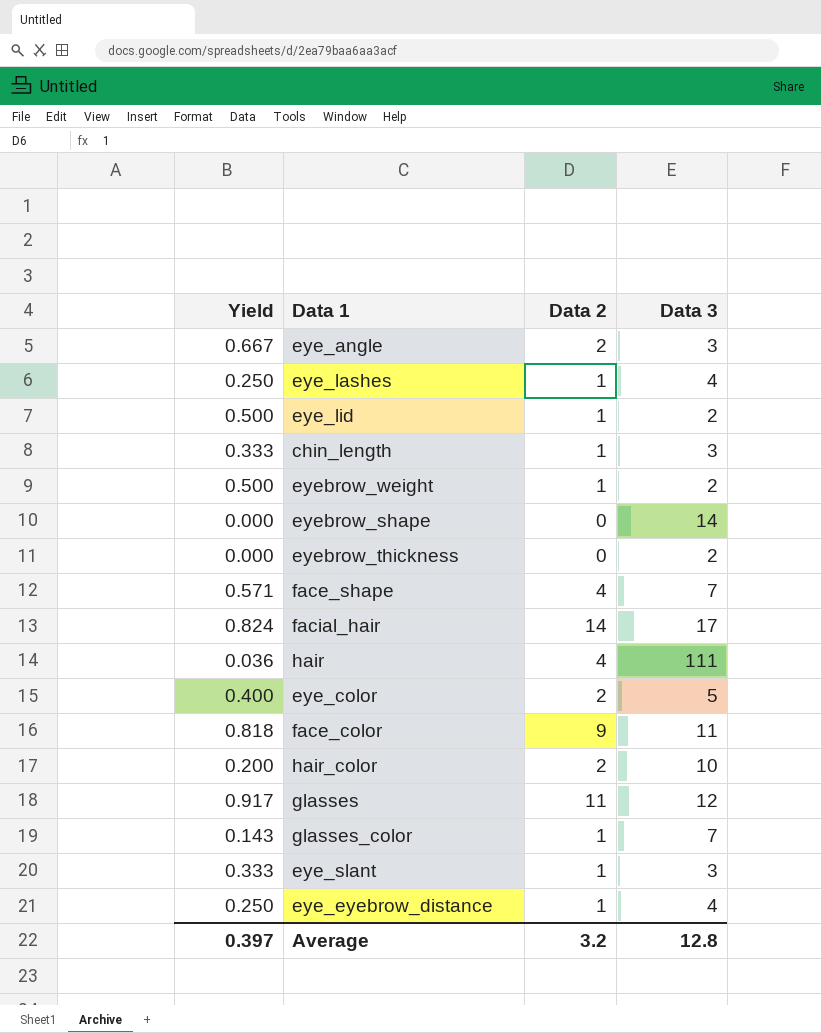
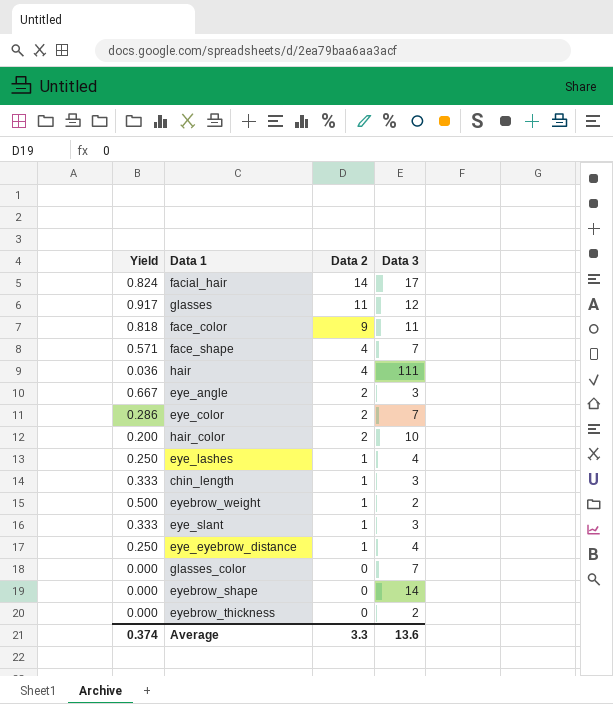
row order: none -> Data 2 descending
row eye_lid: 0.500 | 1 | 2 -> none
eye_color | Yield: 0.400 -> 0.286
eye_color | Data 3: 5 -> 7
glasses_color | Yield: 0.143 -> 0.000
glasses_color | Data 2: 1 -> 0
Average | Yield: 0.397 -> 0.374
Average | Data 2: 3.2 -> 3.3
Average | Data 3: 12.8 -> 13.6

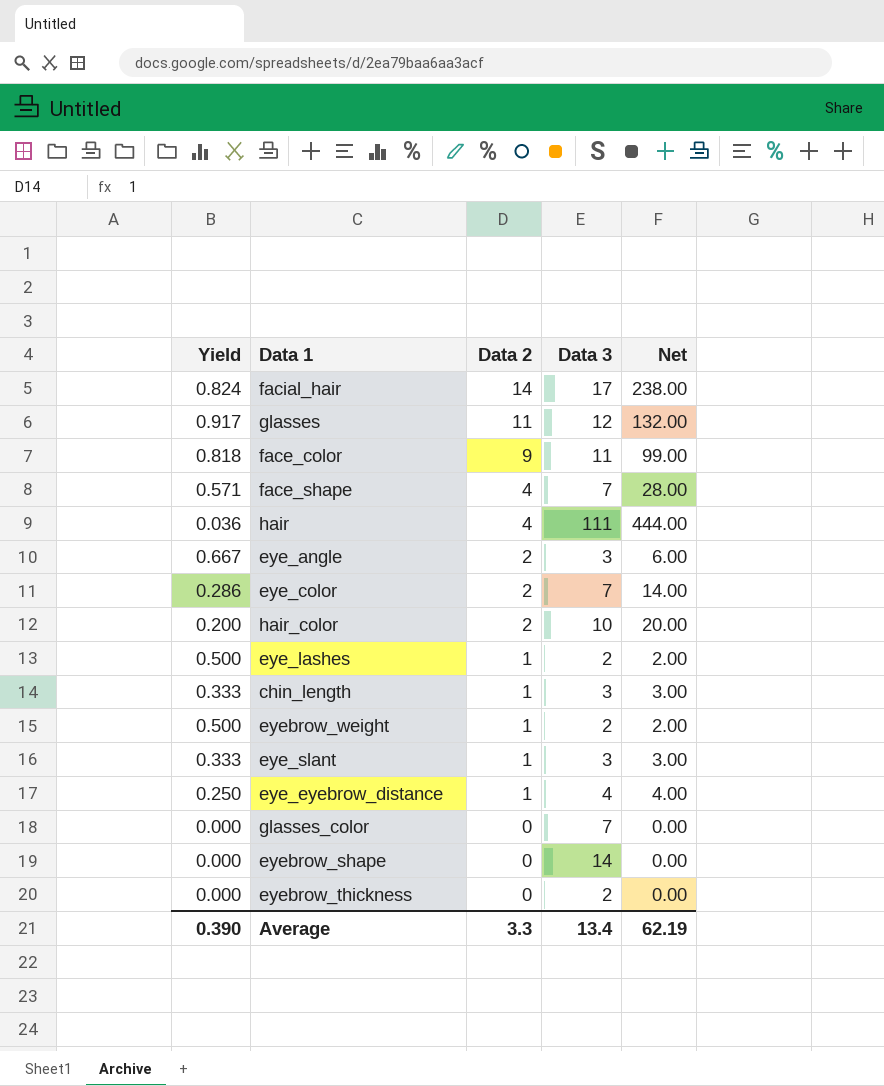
column Net | formula: none -> [Data 2] * [Data 3]
eye_lashes | Yield: 0.250 -> 0.500
eye_lashes | Data 3: 4 -> 2
Average | Yield: 0.374 -> 0.390
Average | Data 3: 13.6 -> 13.4

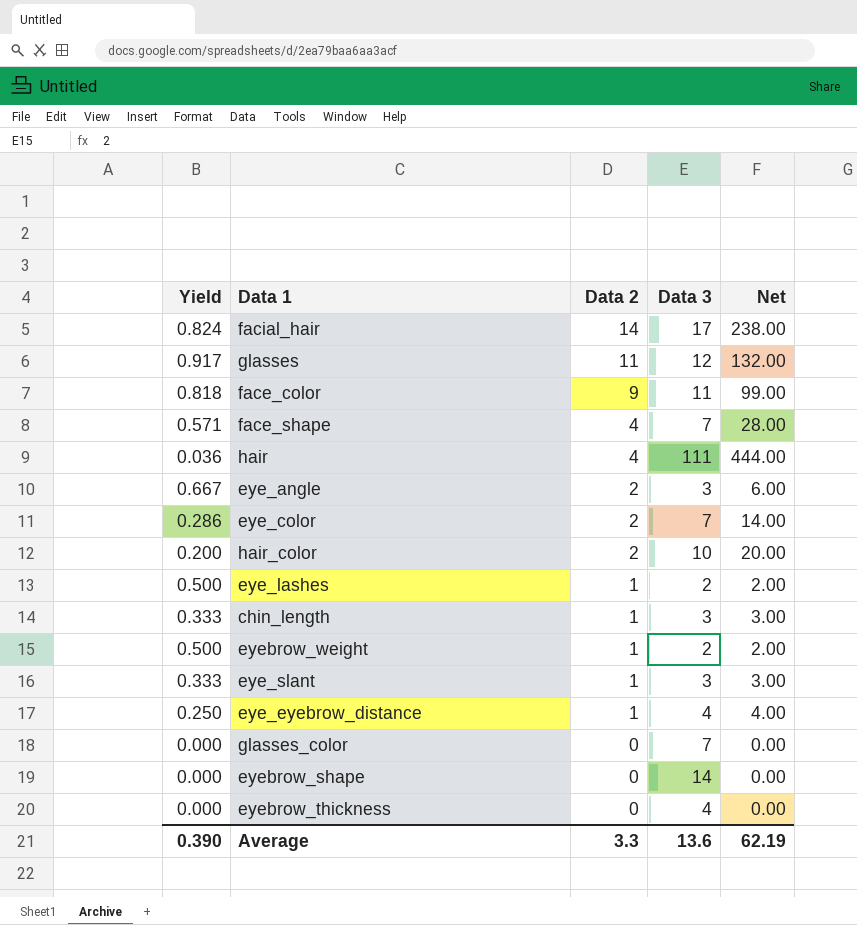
eyebrow_thickness | Data 3: 2 -> 4
Average | Data 3: 13.4 -> 13.6

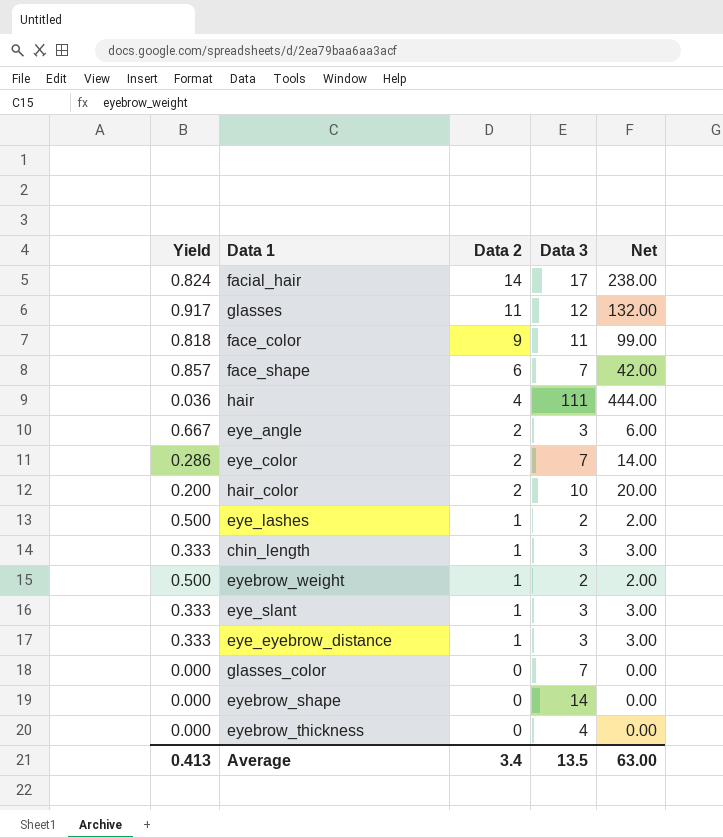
face_shape | Yield: 0.571 -> 0.857
face_shape | Data 2: 4 -> 6
face_shape | Net: 28.00 -> 42.00
eye_eyebrow_distance | Yield: 0.250 -> 0.333
eye_eyebrow_distance | Data 3: 4 -> 3
eye_eyebrow_distance | Net: 4.00 -> 3.00
Average | Yield: 0.390 -> 0.413
Average | Data 2: 3.3 -> 3.4
Average | Data 3: 13.6 -> 13.5
Average | Net: 62.19 -> 63.00

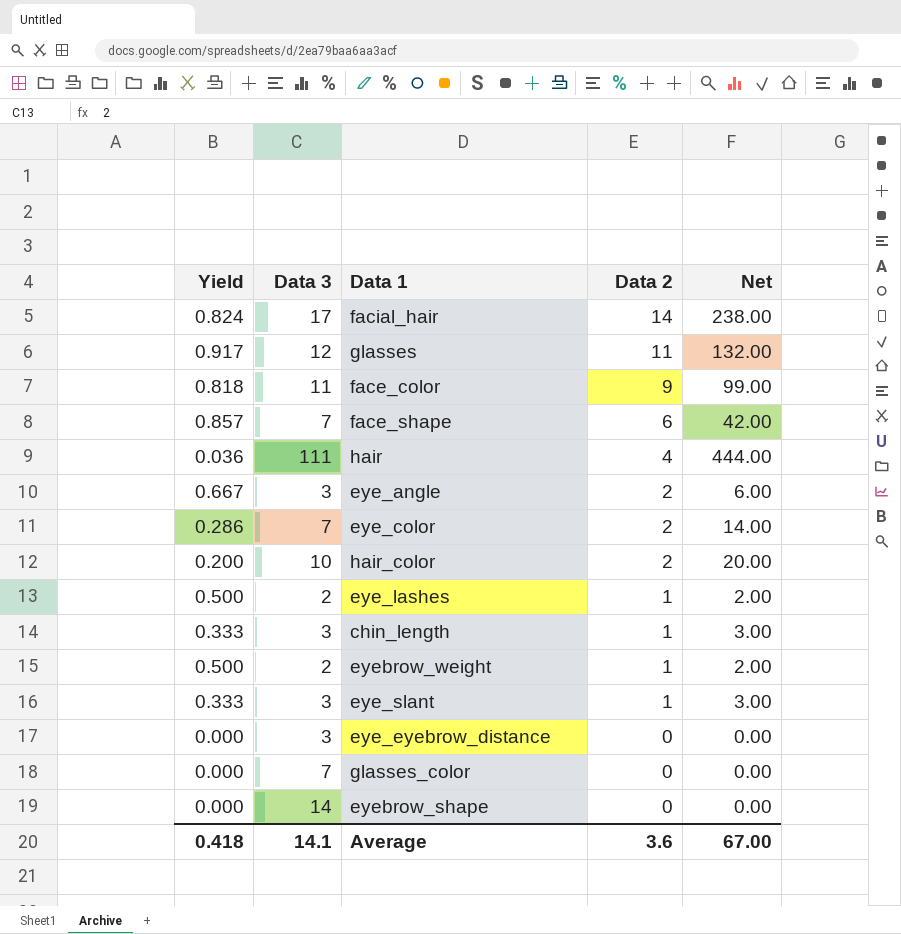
column Data 3 | position: 4 -> 2
row eyebrow_thickness: 0.000 | 0 | 4 | 0.00 -> none
eye_eyebrow_distance | Yield: 0.333 -> 0.000
eye_eyebrow_distance | Data 2: 1 -> 0
eye_eyebrow_distance | Net: 3.00 -> 0.00
Average | Yield: 0.413 -> 0.418
Average | Data 3: 13.5 -> 14.1
Average | Data 2: 3.4 -> 3.6
Average | Net: 63.00 -> 67.00

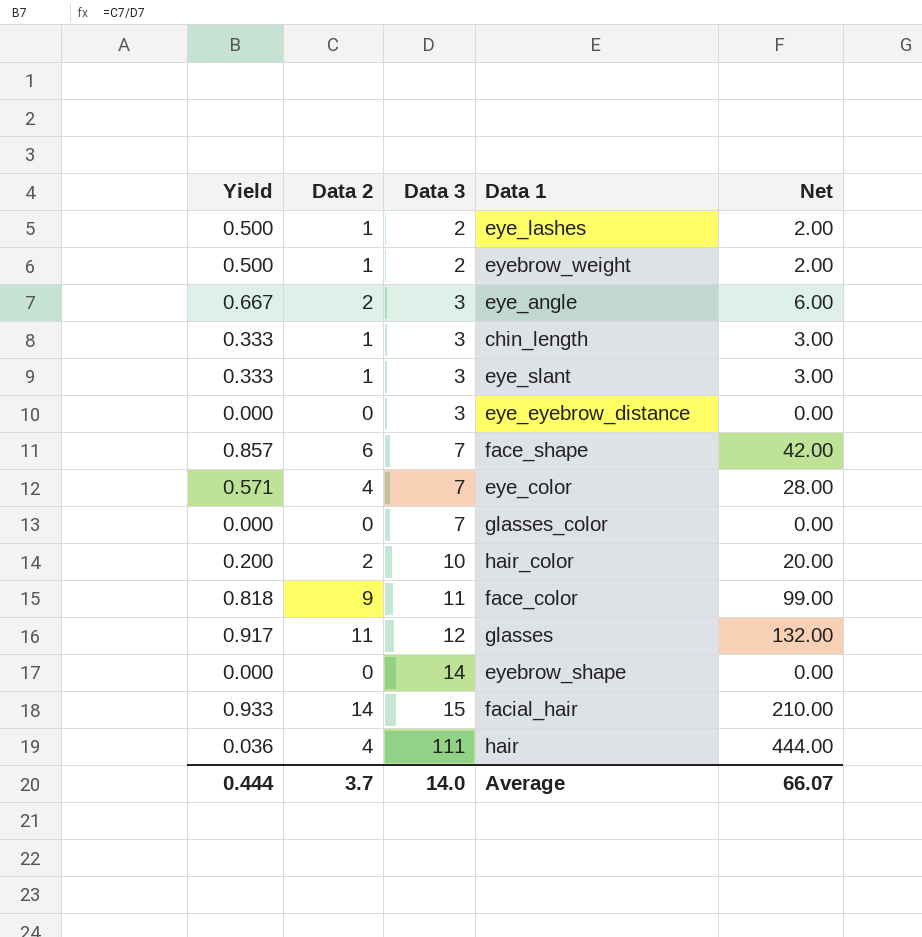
row order: Data 2 descending -> Data 3 ascending
column Data 2 | position: 4 -> 2
eye_color | Yield: 0.286 -> 0.571
eye_color | Data 2: 2 -> 4
eye_color | Net: 14.00 -> 28.00
facial_hair | Yield: 0.824 -> 0.933
facial_hair | Data 3: 17 -> 15
facial_hair | Net: 238.00 -> 210.00
Average | Yield: 0.418 -> 0.444
Average | Data 2: 3.6 -> 3.7
Average | Data 3: 14.1 -> 14.0
Average | Net: 67.00 -> 66.07

